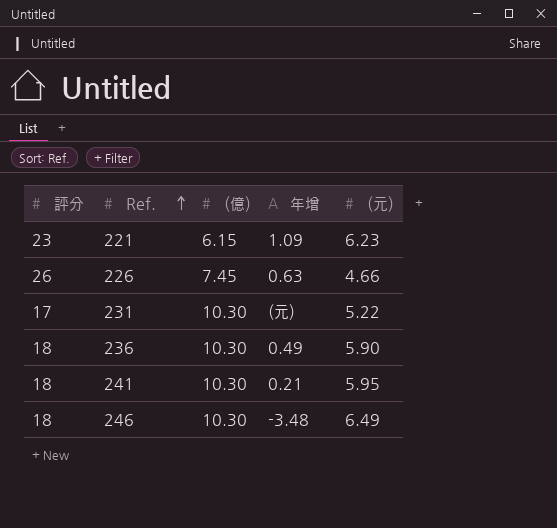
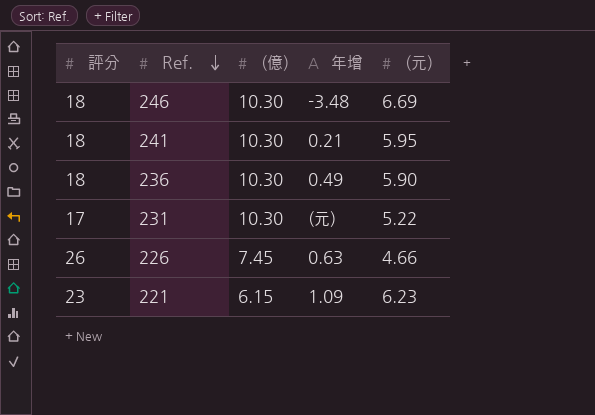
row order: Ref. ascending -> Ref. descending
246 | (元): 6.49 -> 6.69

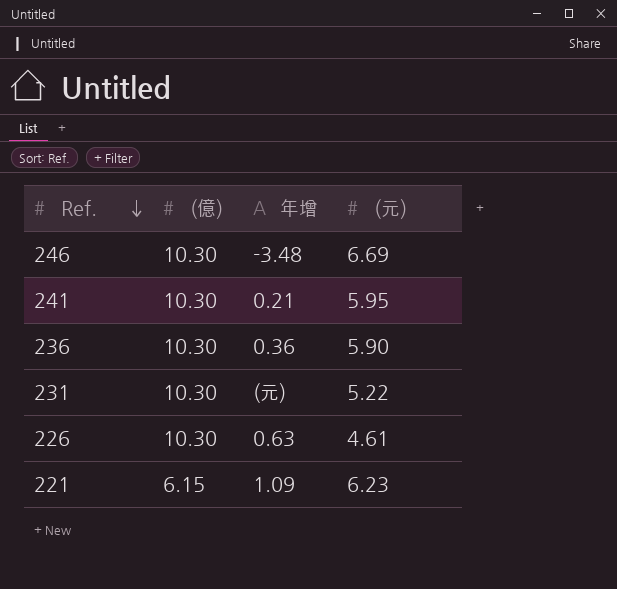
column 評分 | position: 1 -> none
236 | 年增: 0.49 -> 0.36
226 | (億): 7.45 -> 10.30
226 | (元): 4.66 -> 4.61

